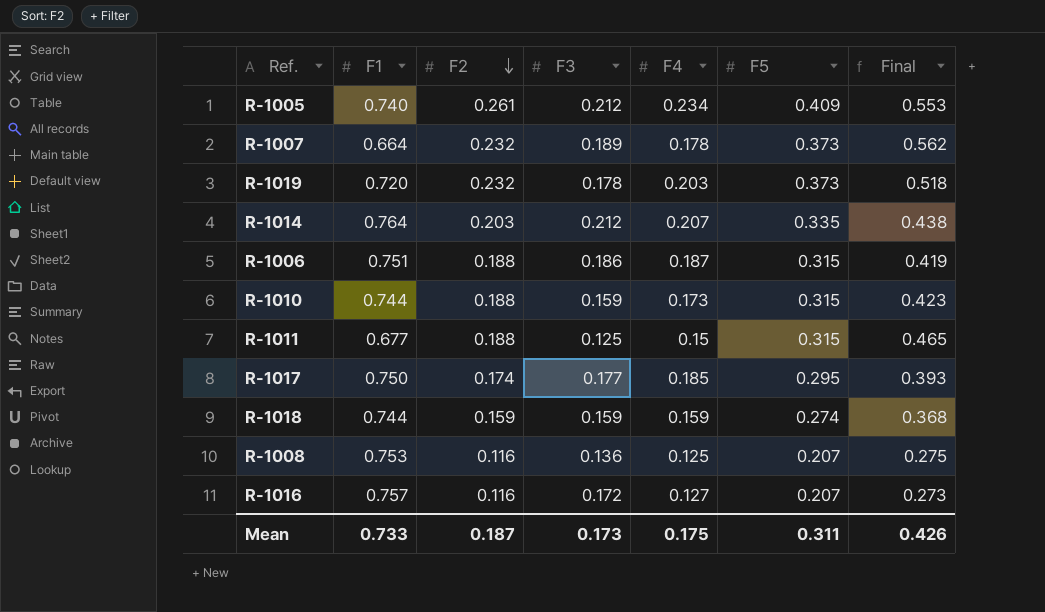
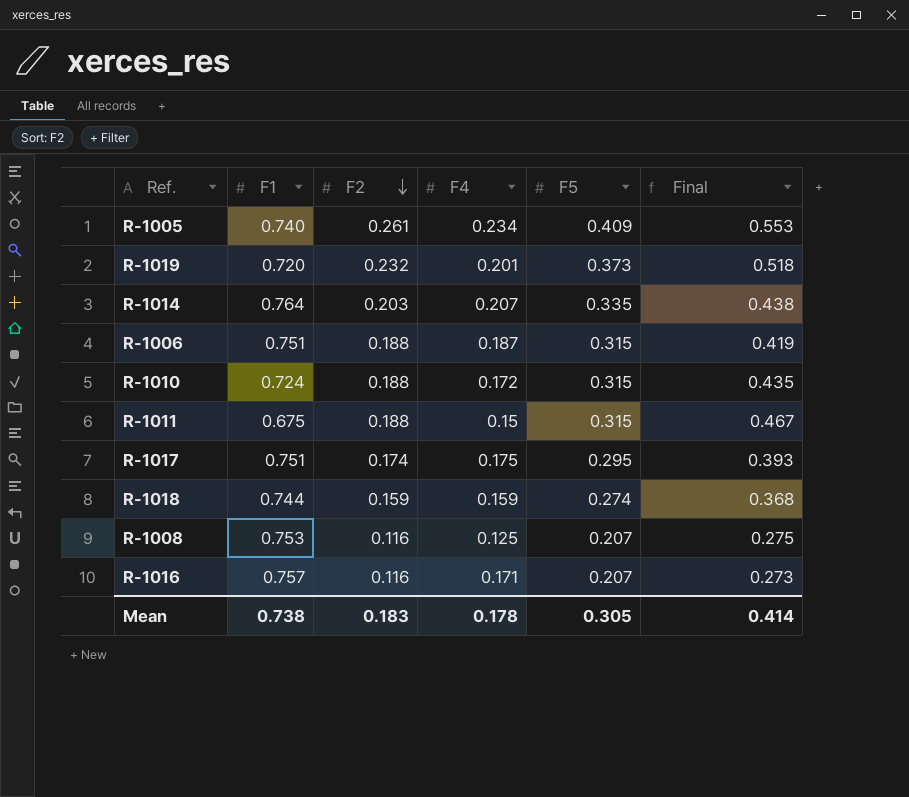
column F3 | position: 4 -> none
row R-1007: 0.664 | 0.232 | 0.189 | 0.178 | 0.373 | 0.562 -> none
R-1019 | F4: 0.203 -> 0.201
R-1010 | F1: 0.744 -> 0.724
R-1010 | F4: 0.173 -> 0.172
R-1010 | Final: 0.423 -> 0.435
R-1011 | F1: 0.677 -> 0.675
R-1011 | Final: 0.465 -> 0.467
R-1017 | F1: 0.750 -> 0.751
R-1017 | F4: 0.185 -> 0.175
R-1016 | F4: 0.127 -> 0.171
Mean | F1: 0.733 -> 0.738
Mean | F2: 0.187 -> 0.183
Mean | F4: 0.175 -> 0.178
Mean | F5: 0.311 -> 0.305
Mean | Final: 0.426 -> 0.414

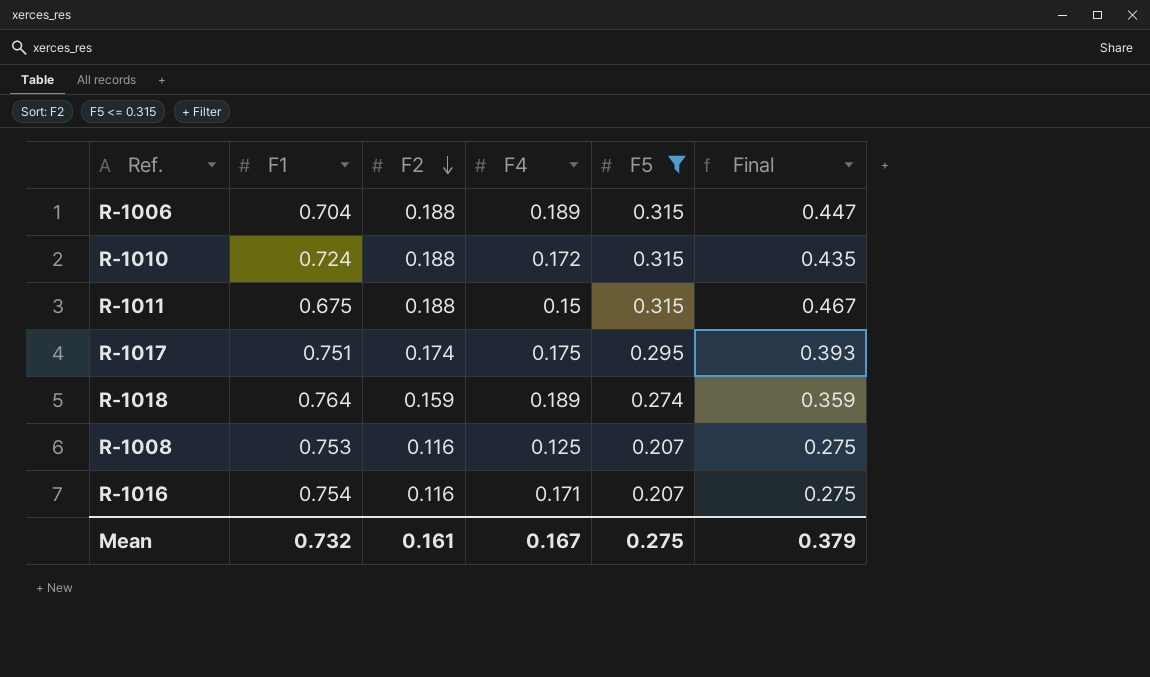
filter: none -> F5 <= 0.315
R-1006 | F1: 0.751 -> 0.704
R-1006 | F4: 0.187 -> 0.189
R-1006 | Final: 0.419 -> 0.447
R-1018 | F1: 0.744 -> 0.764
R-1018 | F4: 0.159 -> 0.189
R-1018 | Final: 0.368 -> 0.359
R-1016 | F1: 0.757 -> 0.754
R-1016 | Final: 0.273 -> 0.275
Mean | F1: 0.738 -> 0.732
Mean | F2: 0.183 -> 0.161
Mean | F4: 0.178 -> 0.167
Mean | F5: 0.305 -> 0.275
Mean | Final: 0.414 -> 0.379

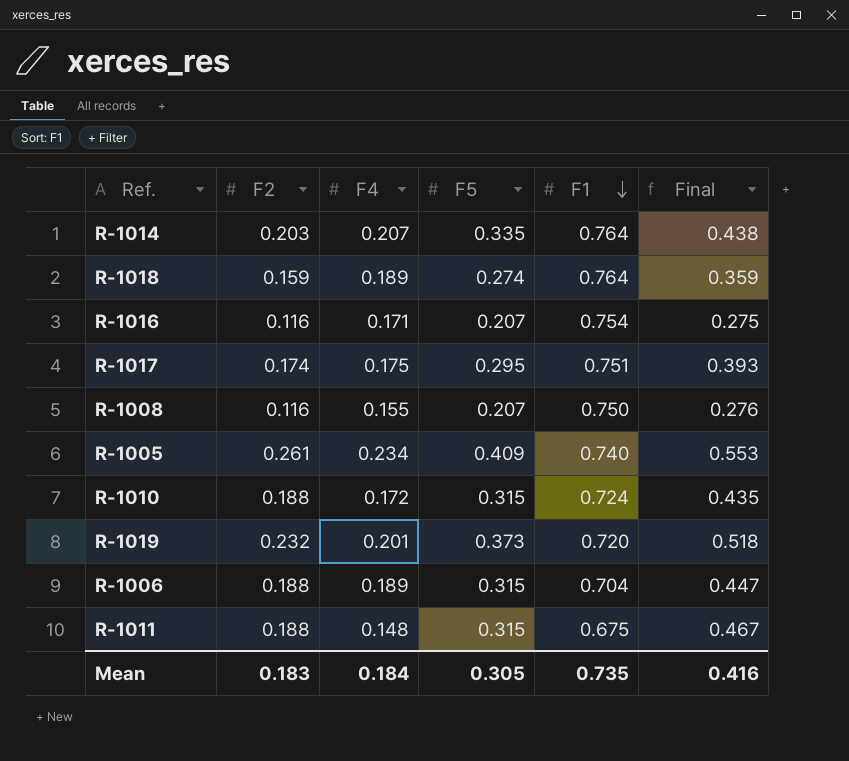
filter: F5 <= 0.315 -> none
row order: F2 descending -> F1 descending
column F1 | position: 2 -> 5
R-1008 | F4: 0.125 -> 0.155
R-1008 | F1: 0.753 -> 0.750
R-1008 | Final: 0.275 -> 0.276
R-1011 | F4: 0.15 -> 0.148
Mean | F2: 0.161 -> 0.183
Mean | F4: 0.167 -> 0.184
Mean | F5: 0.275 -> 0.305
Mean | F1: 0.732 -> 0.735
Mean | Final: 0.379 -> 0.416

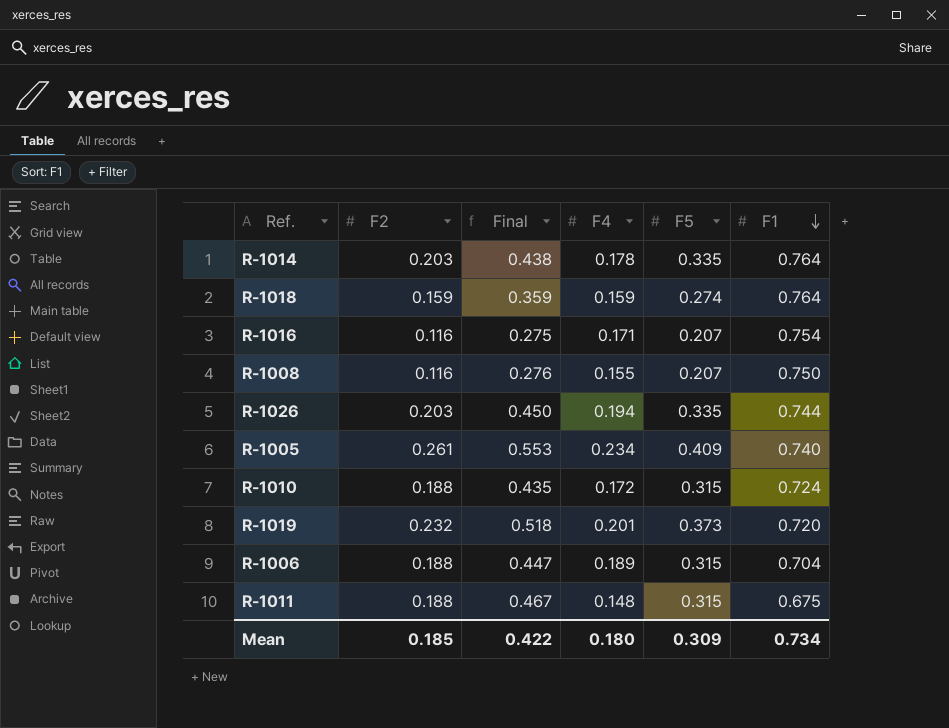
column Final | position: 6 -> 3
row R-1017: 0.174 | 0.175 | 0.295 | 0.751 | 0.393 -> none
R-1014 | F4: 0.207 -> 0.178
R-1018 | F4: 0.189 -> 0.159
row R-1026: none -> 0.203 | 0.450 | 0.194 | 0.335 | 0.744
Mean | F2: 0.183 -> 0.185
Mean | Final: 0.416 -> 0.422
Mean | F4: 0.184 -> 0.180
Mean | F5: 0.305 -> 0.309
Mean | F1: 0.735 -> 0.734

